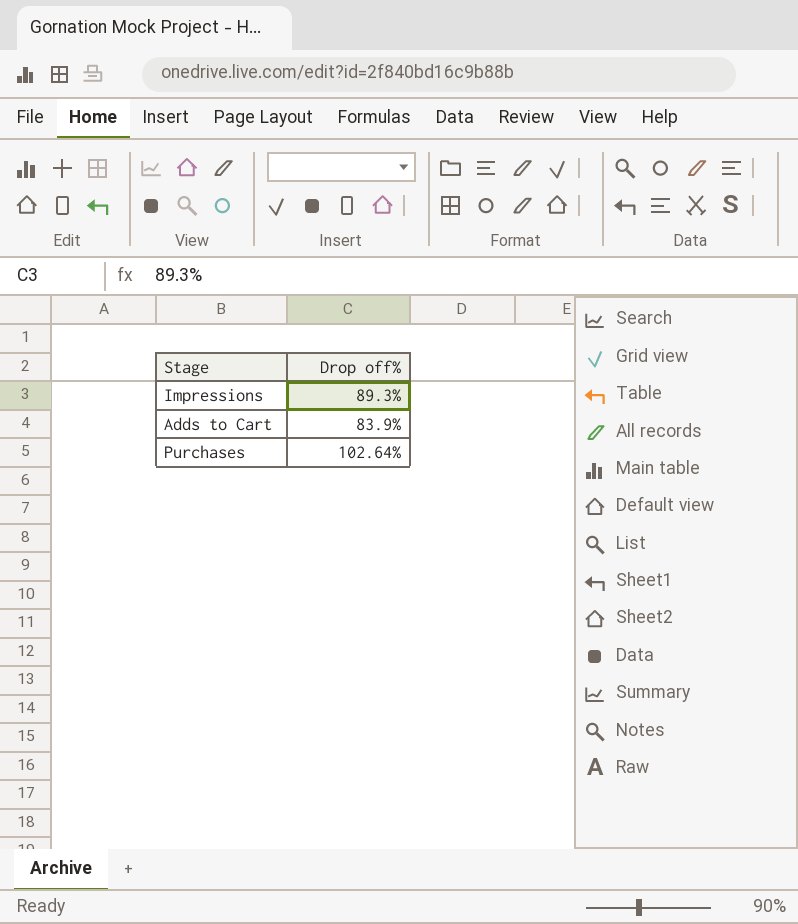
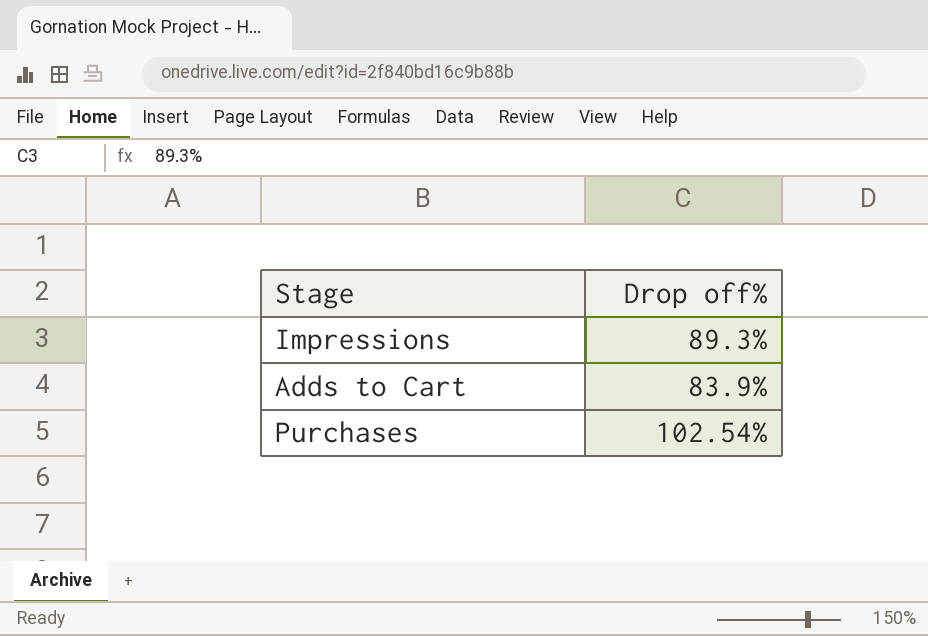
Purchases | Drop off%: 102.64% -> 102.54%

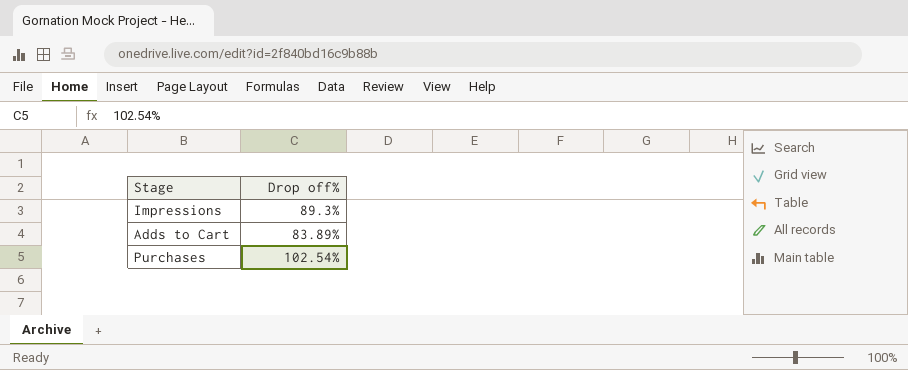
Adds to Cart | Drop off%: 83.9% -> 83.89%

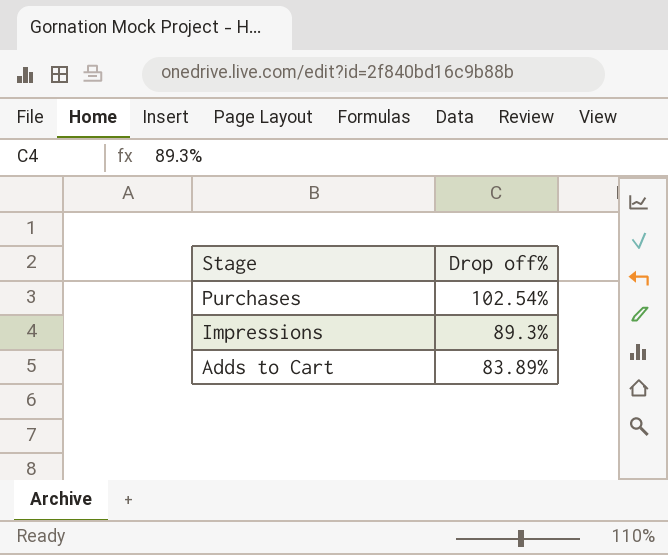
row order: none -> Stage descending

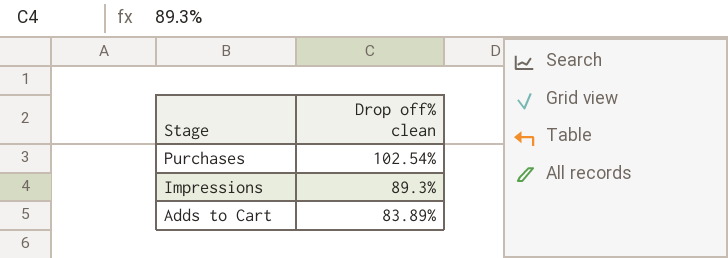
column name: Drop off% -> Drop off% clean

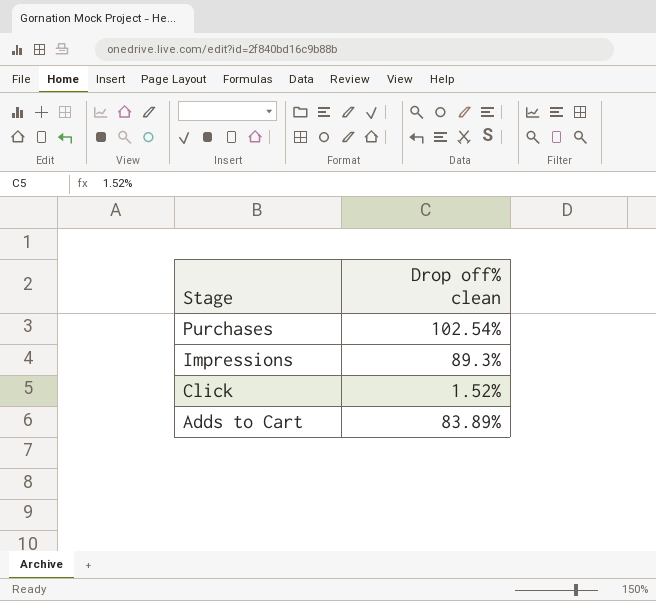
row Click: none -> 1.52%

